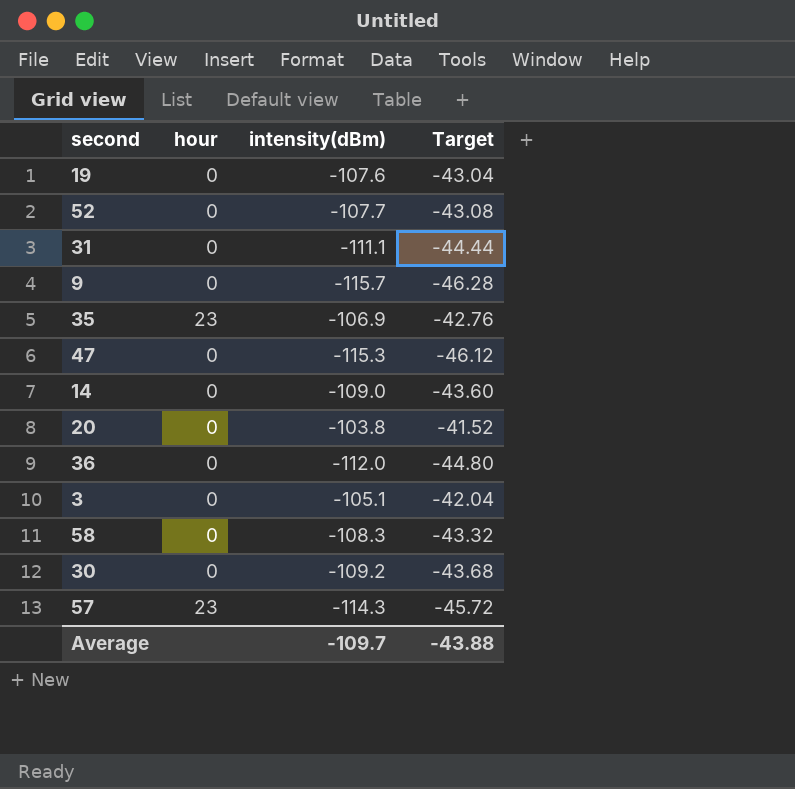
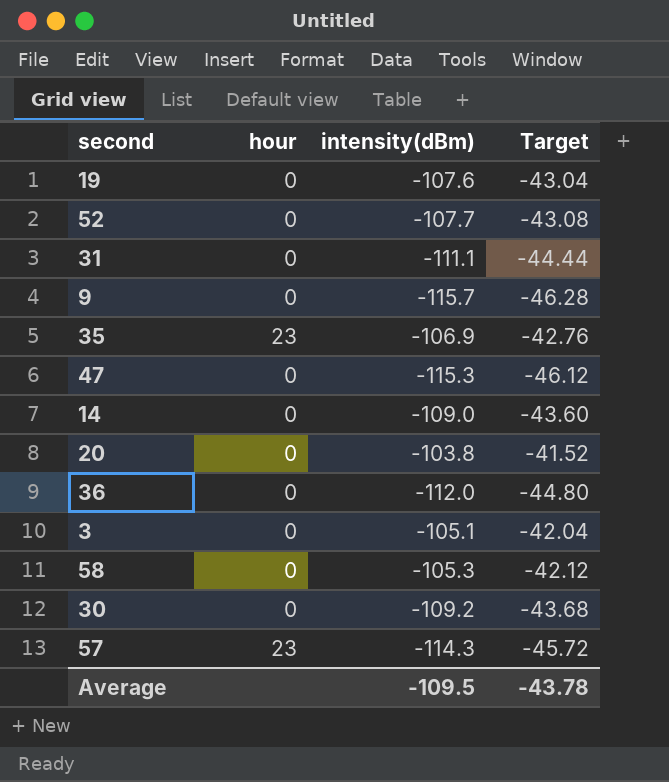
58 | intensity(dBm): -108.3 -> -105.3
58 | Target: -43.32 -> -42.12
Average | intensity(dBm): -109.7 -> -109.5
Average | Target: -43.88 -> -43.78

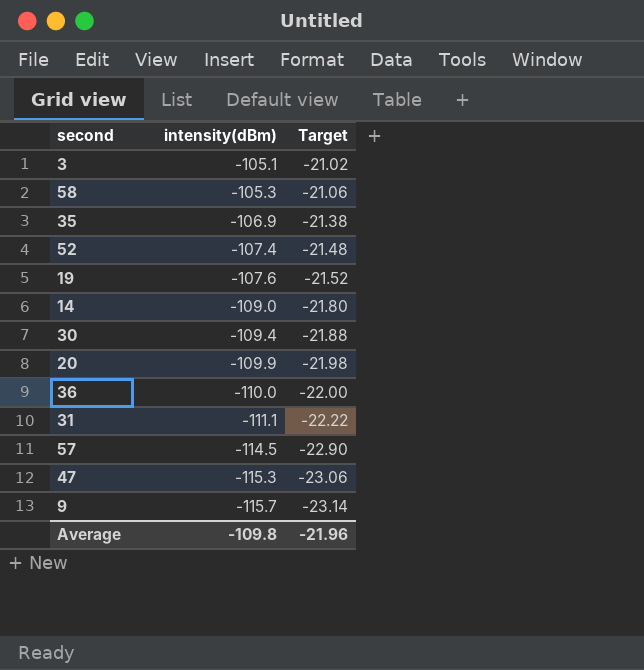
row order: none -> intensity(dBm) descending
column hour | position: 2 -> none
column Target | formula: [intensity(dBm)] * 0.4 -> [intensity(dBm)] * 0.2
52 | intensity(dBm): -107.7 -> -107.4
30 | intensity(dBm): -109.2 -> -109.4
20 | intensity(dBm): -103.8 -> -109.9
36 | intensity(dBm): -112.0 -> -110.0
57 | intensity(dBm): -114.3 -> -114.5
Average | intensity(dBm): -109.5 -> -109.8
Average | Target: -43.78 -> -21.96

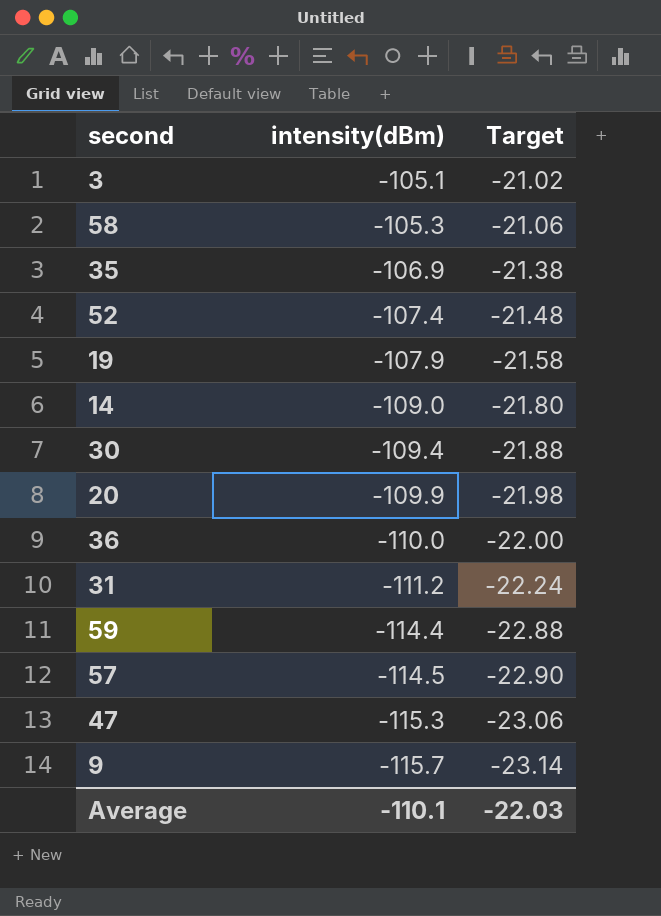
19 | intensity(dBm): -107.6 -> -107.9
19 | Target: -21.52 -> -21.58
31 | intensity(dBm): -111.1 -> -111.2
31 | Target: -22.22 -> -22.24
row 59: none -> -114.4 | -22.88
Average | intensity(dBm): -109.8 -> -110.1
Average | Target: -21.96 -> -22.03

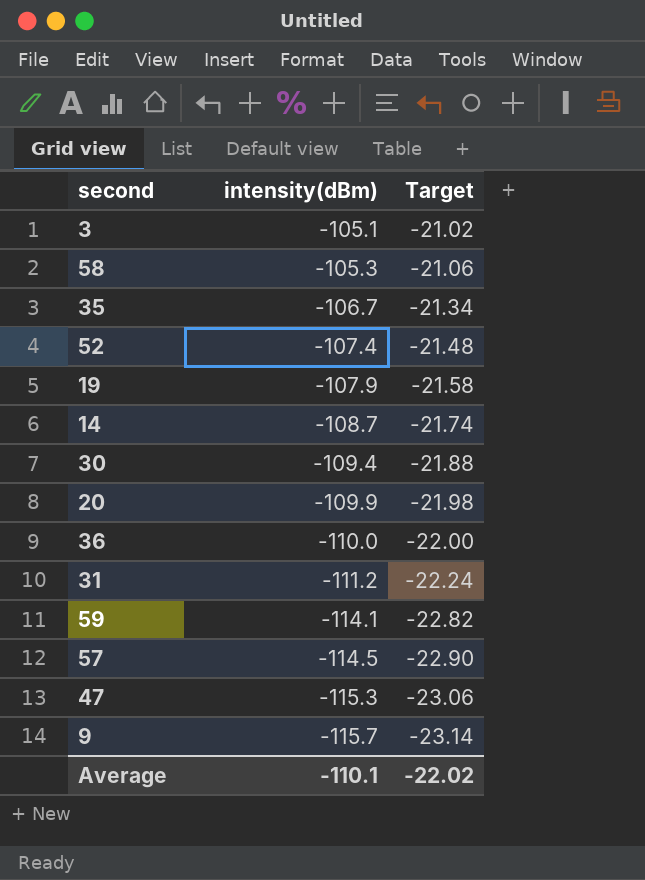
35 | intensity(dBm): -106.9 -> -106.7
35 | Target: -21.38 -> -21.34
14 | intensity(dBm): -109.0 -> -108.7
14 | Target: -21.80 -> -21.74
59 | intensity(dBm): -114.4 -> -114.1
59 | Target: -22.88 -> -22.82
Average | Target: -22.03 -> -22.02

